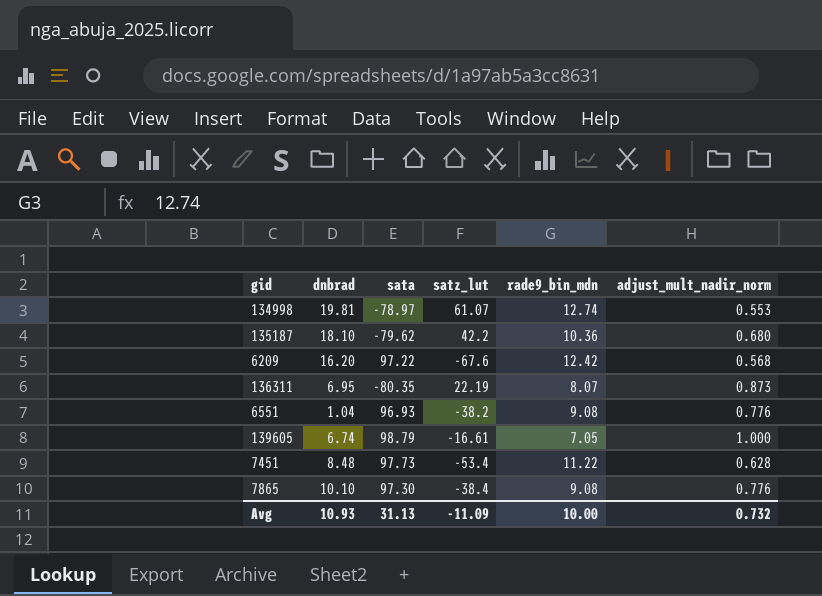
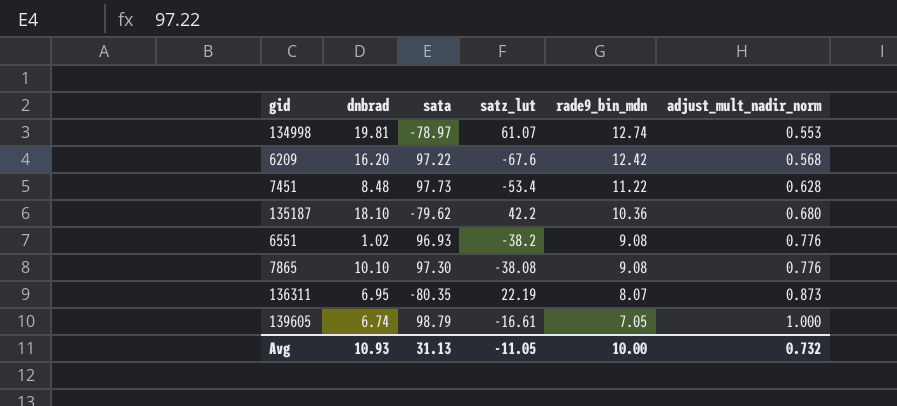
row order: none -> rade9_bin_mdn descending
6551 | dnbrad: 1.04 -> 1.02
7865 | satz_lut: -38.4 -> -38.08
Avg | satz_lut: -11.09 -> -11.05

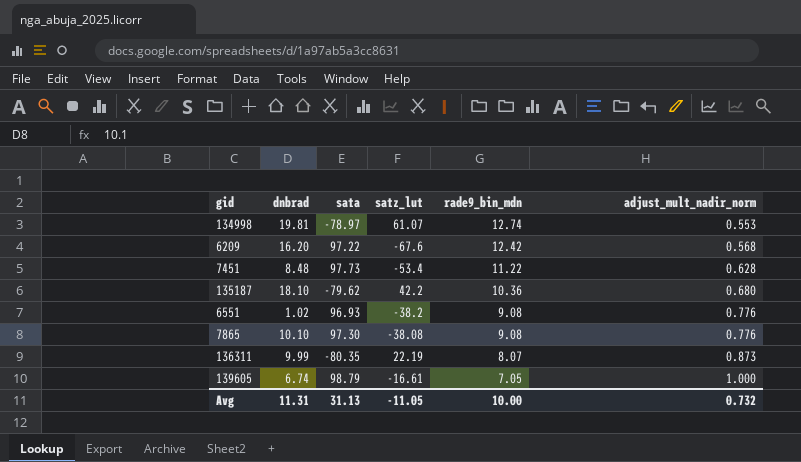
136311 | dnbrad: 6.95 -> 9.99
Avg | dnbrad: 10.93 -> 11.31

